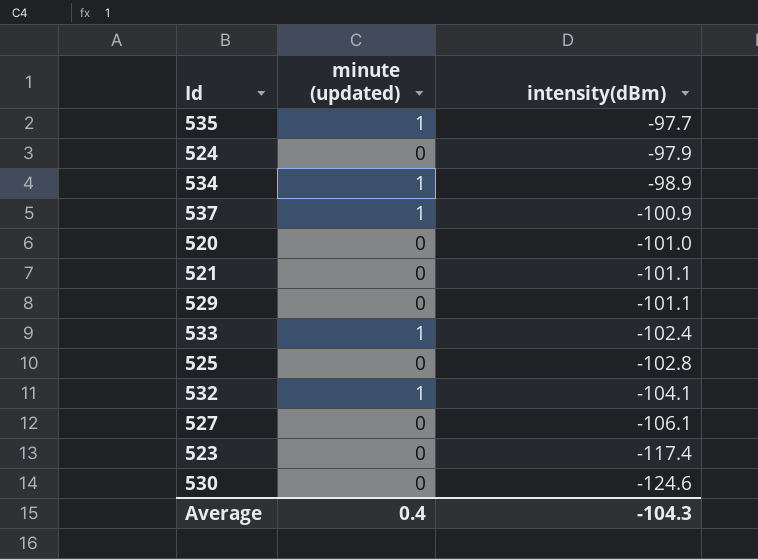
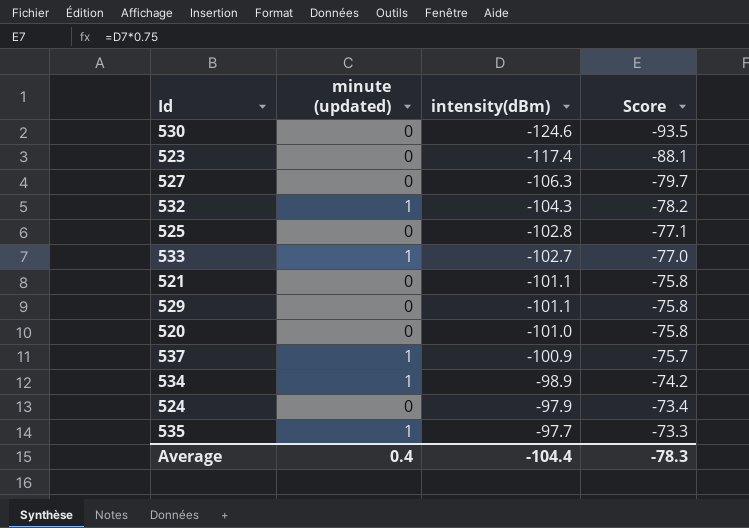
row order: intensity(dBm) descending -> intensity(dBm) ascending
column Score | formula: none -> [intensity(dBm)] * 0.75
527 | intensity(dBm): -106.1 -> -106.3
532 | intensity(dBm): -104.1 -> -104.3
533 | intensity(dBm): -102.4 -> -102.7
Average | intensity(dBm): -104.3 -> -104.4

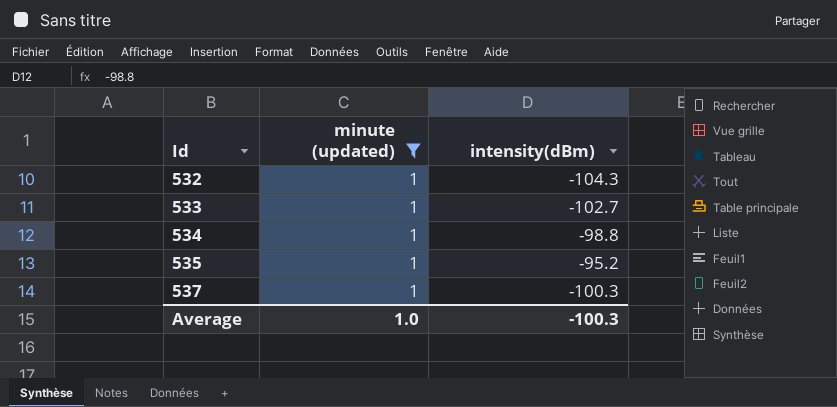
filter: none -> minute (updated) = 1
row order: intensity(dBm) ascending -> Id ascending
column Score | formula: [intensity(dBm)] * 0.75 -> none
534 | intensity(dBm): -98.9 -> -98.8
535 | intensity(dBm): -97.7 -> -95.2
537 | intensity(dBm): -100.9 -> -100.3
Average | minute (updated): 0.4 -> 1.0
Average | intensity(dBm): -104.4 -> -100.3

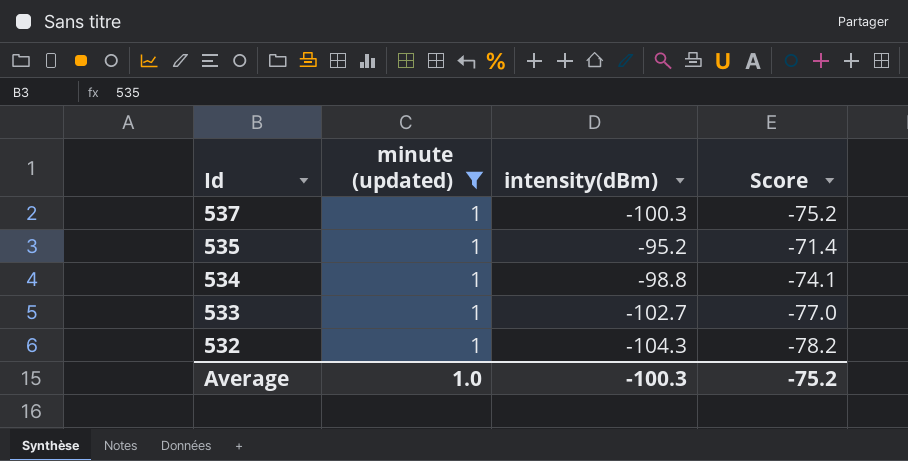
row order: Id ascending -> Id descending
column Score | formula: none -> [intensity(dBm)] * 0.75

